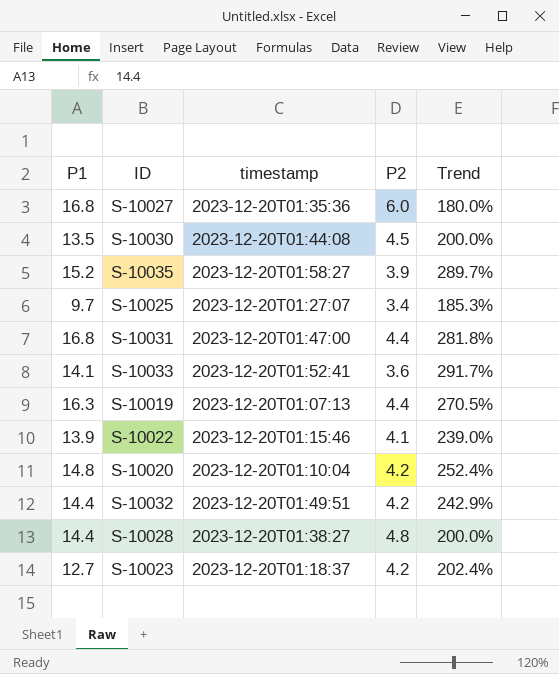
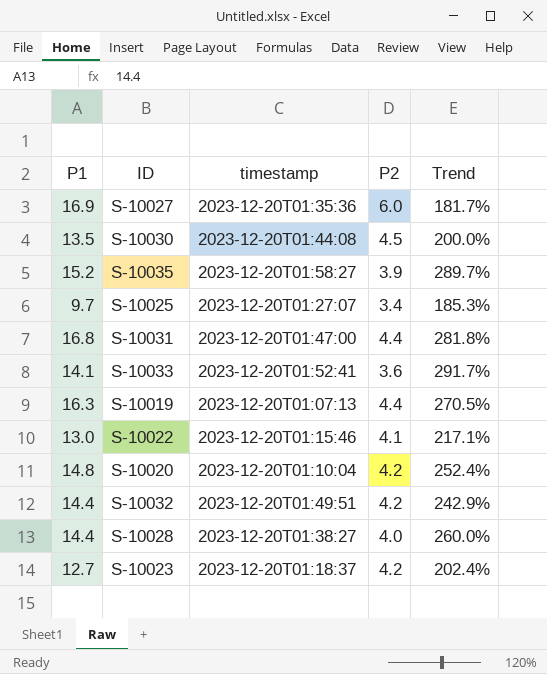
S-10027 | P1: 16.8 -> 16.9
S-10027 | Trend: 180.0% -> 181.7%
S-10022 | P1: 13.9 -> 13.0
S-10022 | Trend: 239.0% -> 217.1%
S-10028 | P2: 4.8 -> 4.0
S-10028 | Trend: 200.0% -> 260.0%

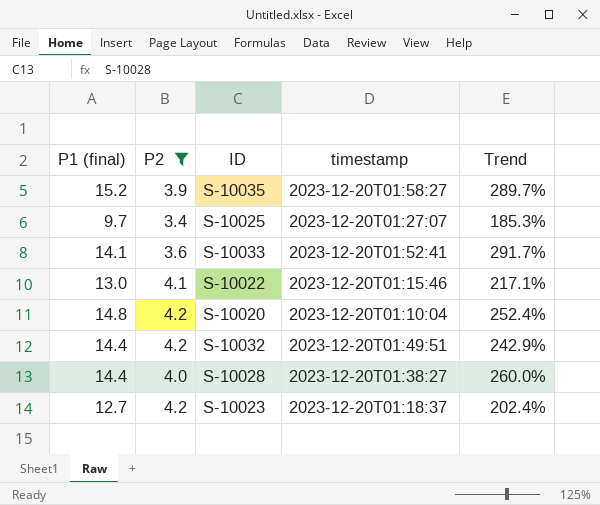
filter: none -> P2 <= 4.2
column name: P1 -> P1 (final)
column P2 | position: 4 -> 2

